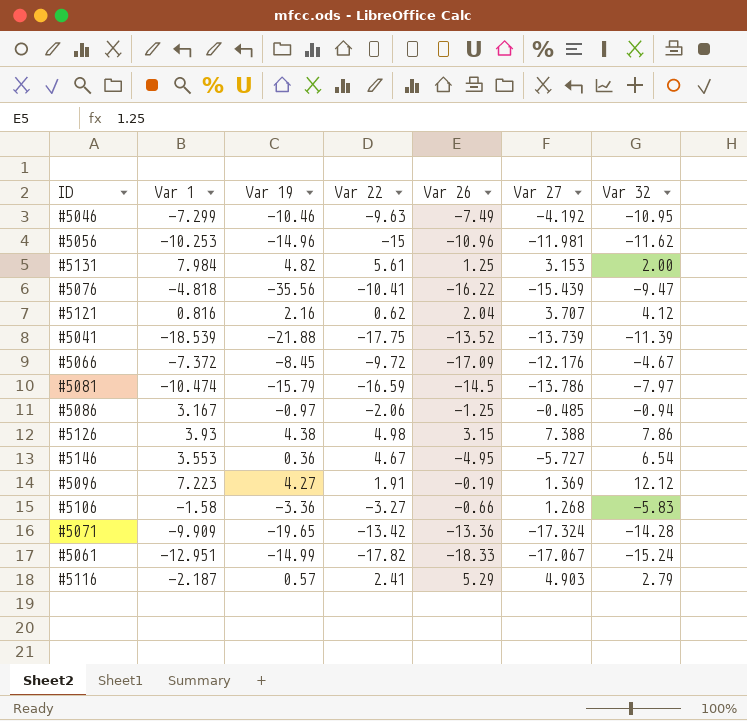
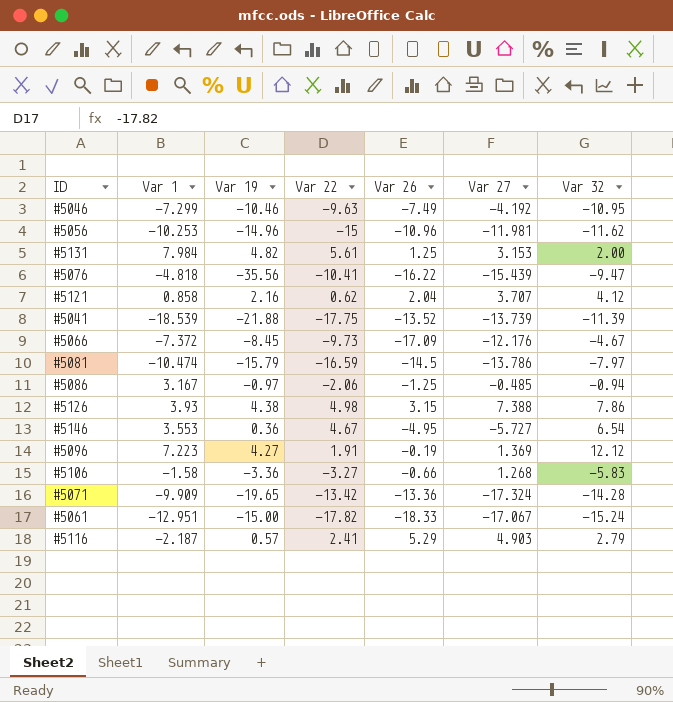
#5121 | Var 1: 0.816 -> 0.858
#5066 | Var 22: -9.72 -> -9.73
#5061 | Var 19: -14.99 -> -15.00

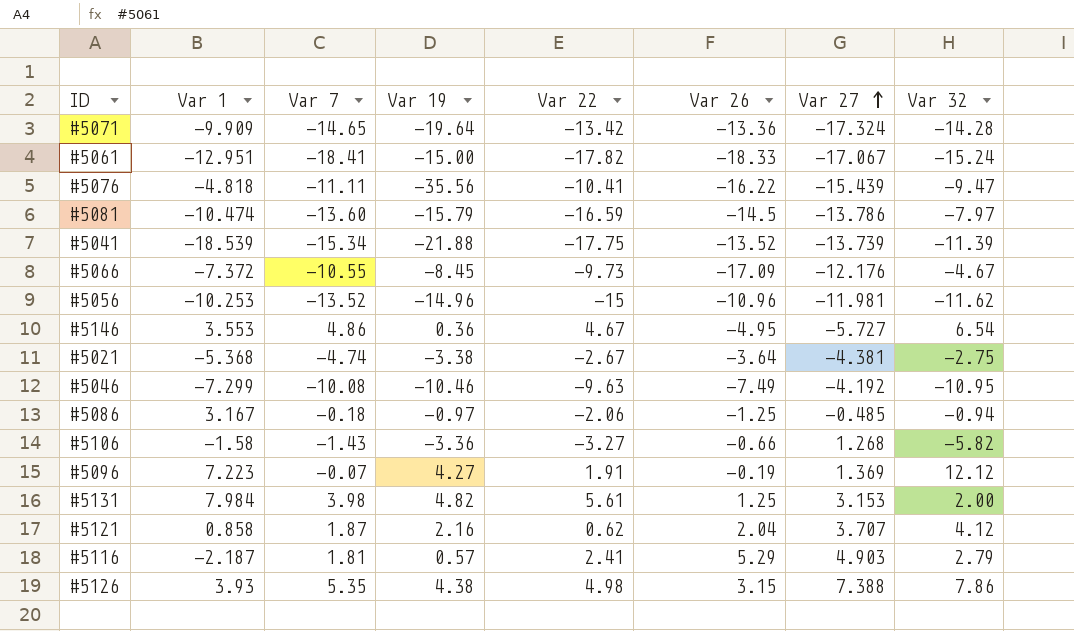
row order: none -> Var 27 ascending
column Var 7 | position: none -> 3
#5071 | Var 19: -19.65 -> -19.64
row #5021: none -> -5.368 | -4.74 | -3.38 | -2.67 | -3.64 | -4.381 | -2.75
#5106 | Var 32: -5.83 -> -5.82

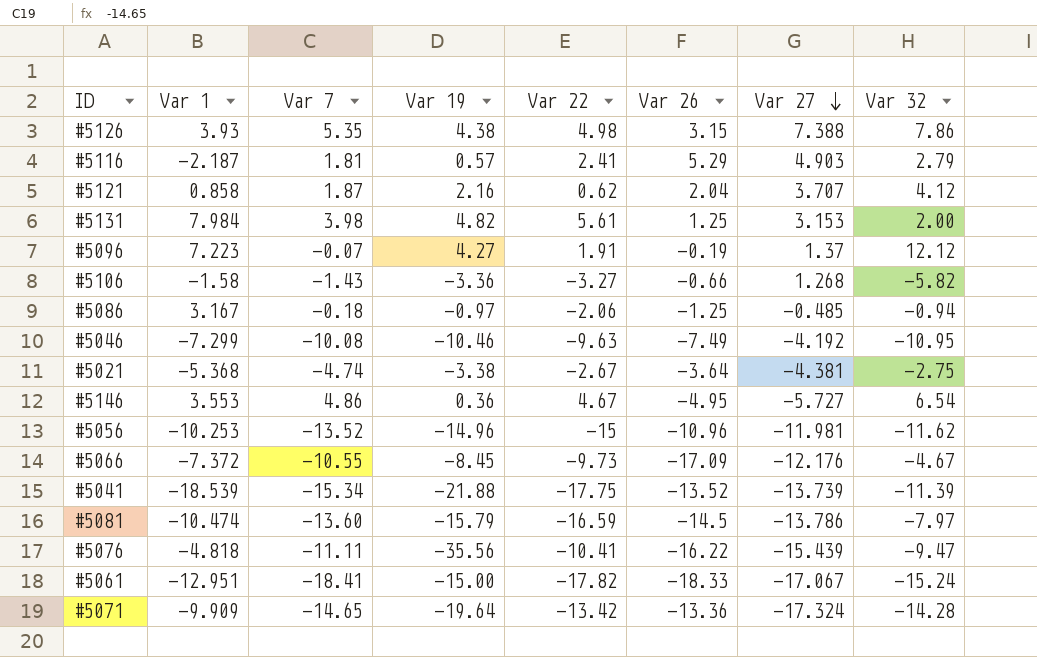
row order: Var 27 ascending -> Var 27 descending
#5096 | Var 27: 1.369 -> 1.37

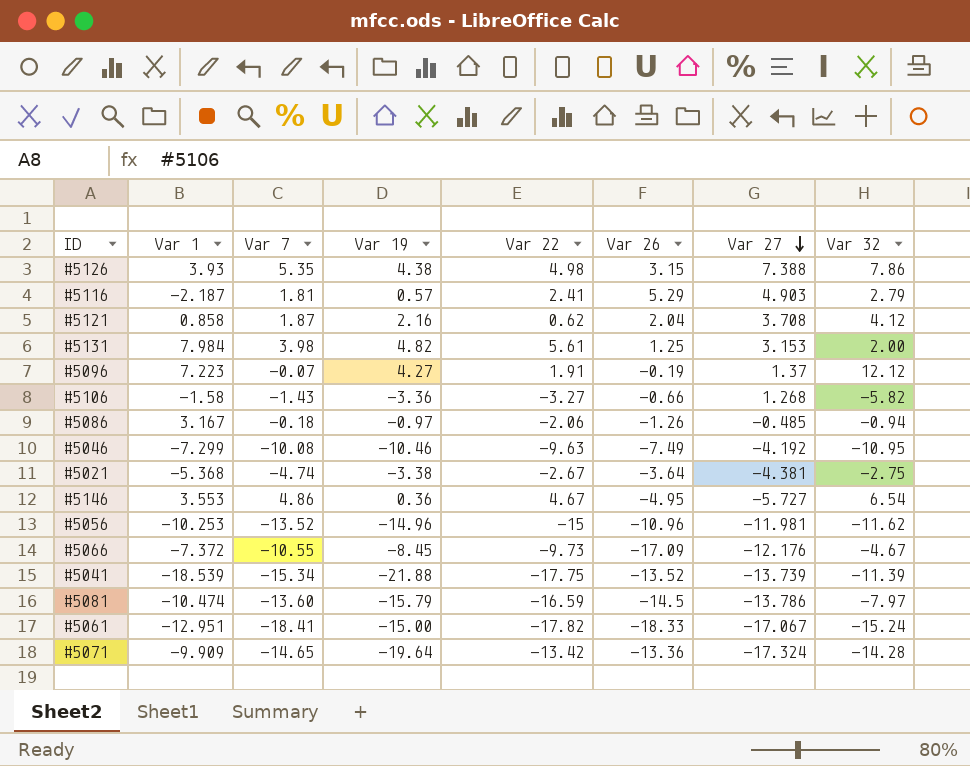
row #5076: -4.818 | -11.11 | -35.56 | -10.41 | -16.22 | -15.439 | -9.47 -> none
#5121 | Var 27: 3.707 -> 3.708
#5086 | Var 26: -1.25 -> -1.26

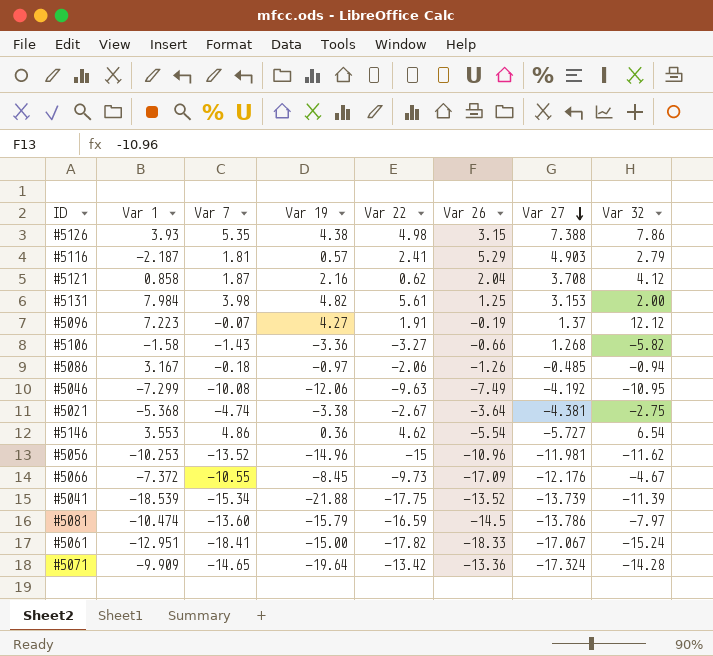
#5046 | Var 19: -10.46 -> -12.06
#5146 | Var 22: 4.67 -> 4.62
#5146 | Var 26: -4.95 -> -5.54

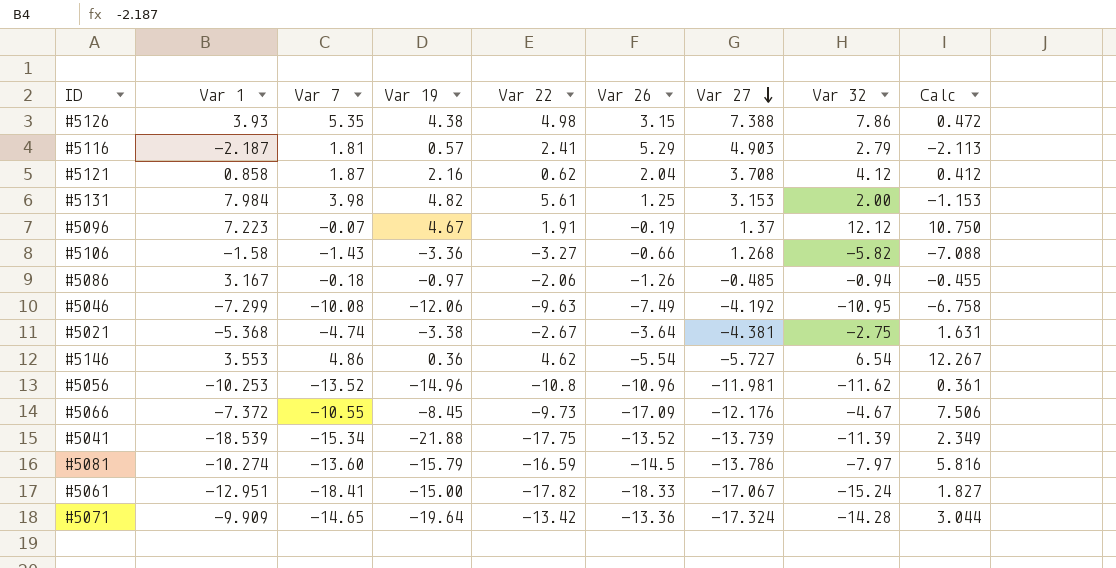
column Calc | formula: none -> [Var 32] - [Var 27]
#5096 | Var 19: 4.27 -> 4.67
#5056 | Var 22: -15 -> -10.8
#5081 | Var 1: -10.474 -> -10.274

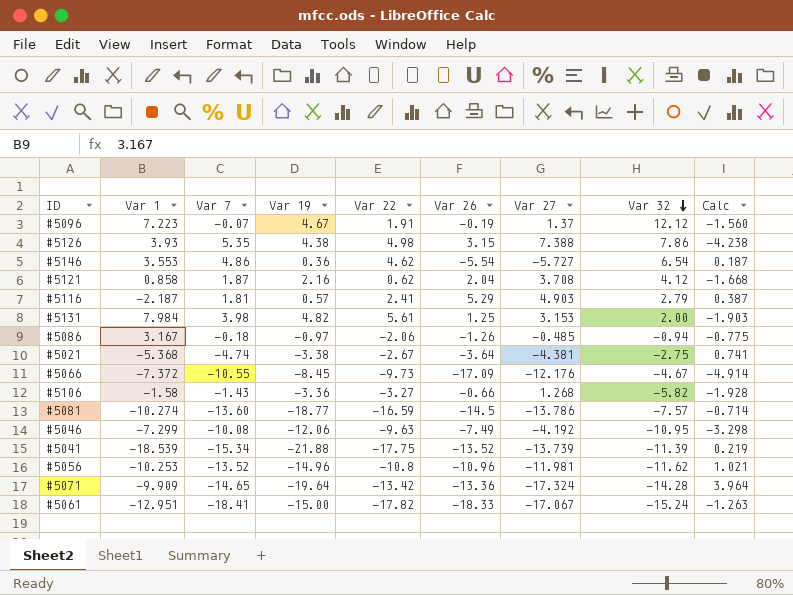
row order: Var 27 descending -> Var 32 descending
column Calc | formula: [Var 32] - [Var 27] -> [Var 26] - [Var 27]
#5081 | Var 19: -15.79 -> -18.77
#5081 | Var 32: -7.97 -> -7.57

